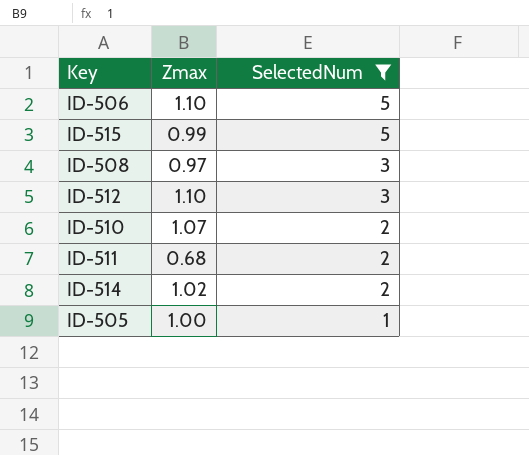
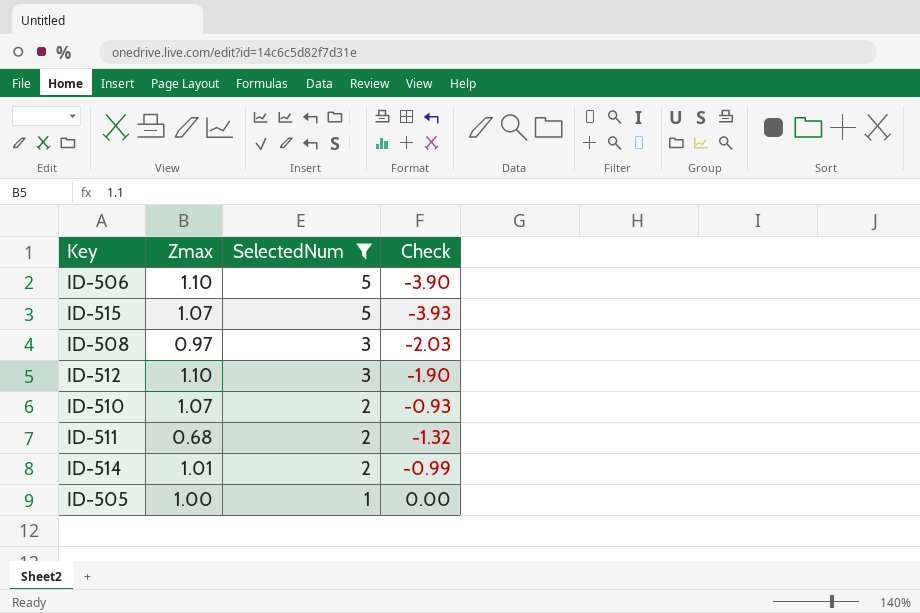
column Check | formula: none -> [Zmax] - [SelectedNum]
ID-515 | Zmax: 0.99 -> 1.07
ID-514 | Zmax: 1.02 -> 1.01

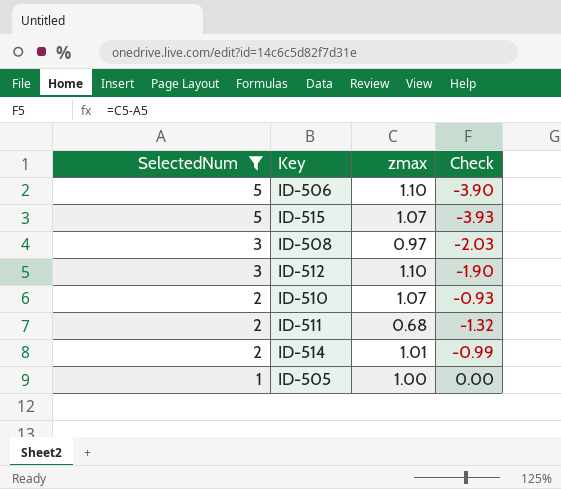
column SelectedNum | position: 3 -> 1
column name: Zmax -> zmax

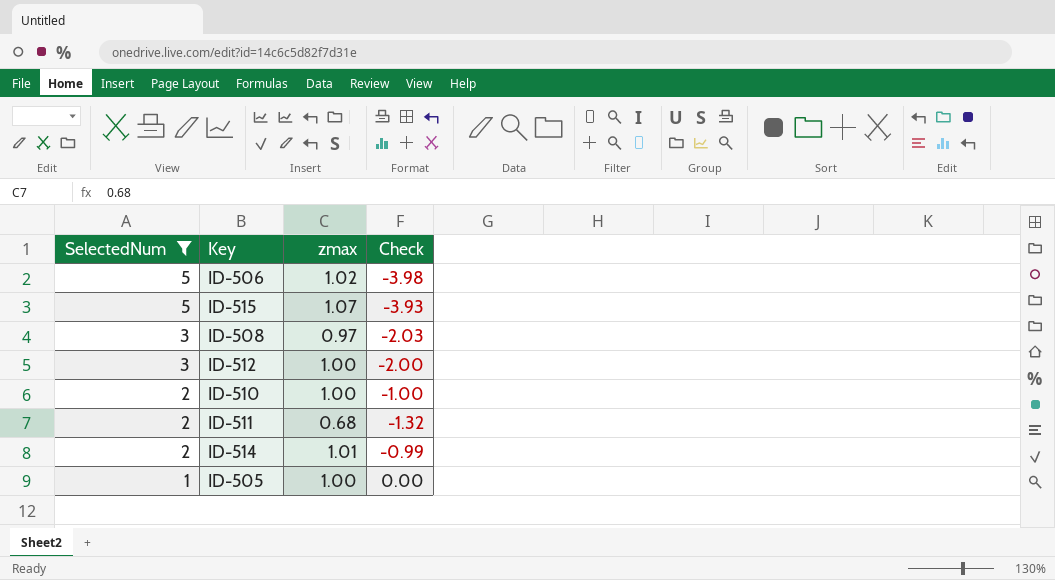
ID-506 | zmax: 1.10 -> 1.02
ID-506 | Check: -3.90 -> -3.98
ID-512 | zmax: 1.10 -> 1.00
ID-512 | Check: -1.90 -> -2.00
ID-510 | zmax: 1.07 -> 1.00
ID-510 | Check: -0.93 -> -1.00

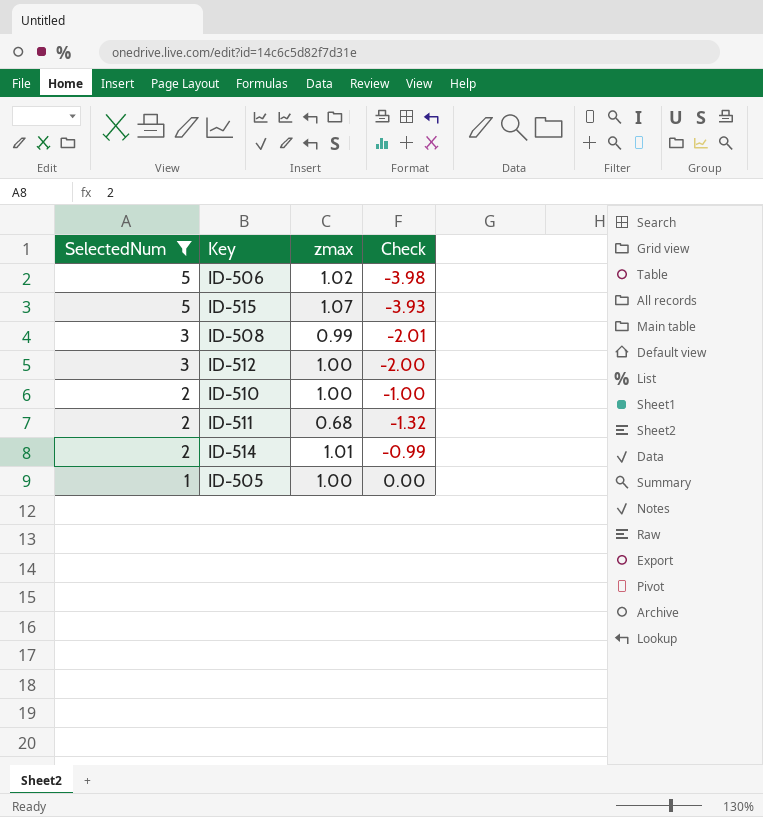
ID-508 | zmax: 0.97 -> 0.99
ID-508 | Check: -2.03 -> -2.01

